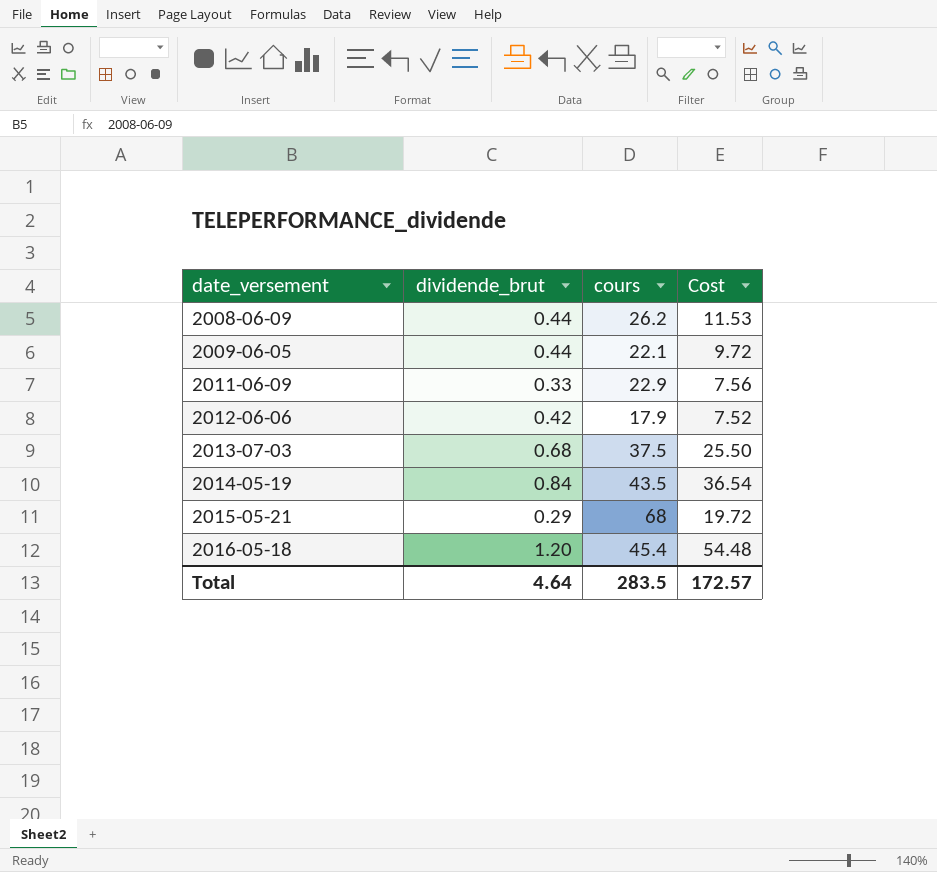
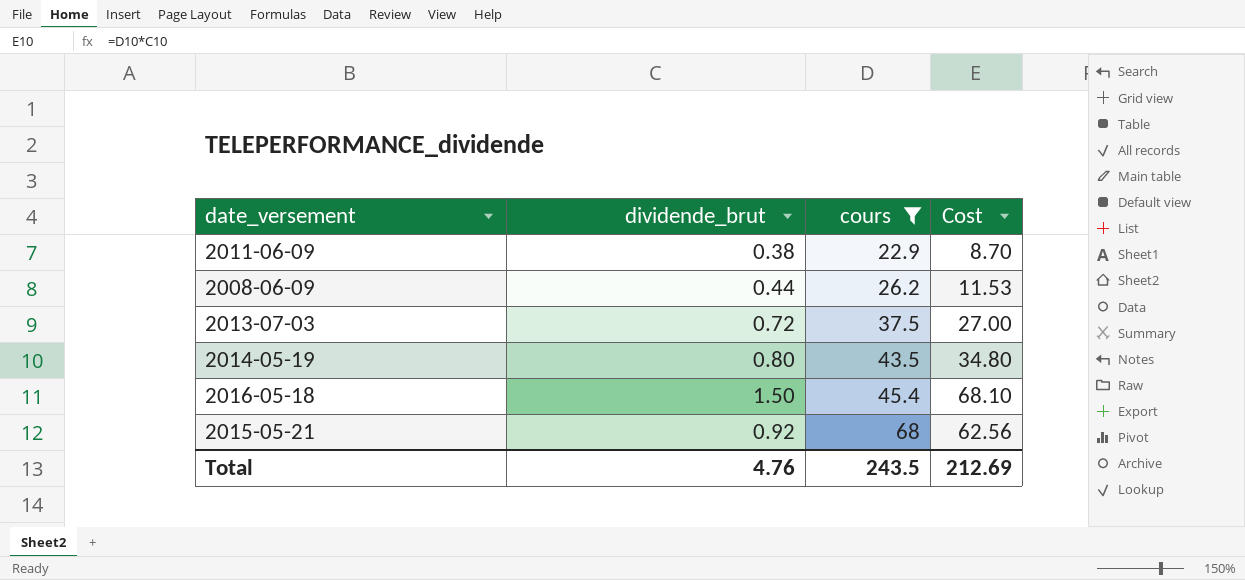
filter: none -> cours >= 22.9
row order: date_versement ascending -> cours ascending
2011-06-09 | dividende_brut: 0.33 -> 0.38
2011-06-09 | Cost: 7.56 -> 8.70
2013-07-03 | dividende_brut: 0.68 -> 0.72
2013-07-03 | Cost: 25.50 -> 27.00
2014-05-19 | dividende_brut: 0.84 -> 0.80
2014-05-19 | Cost: 36.54 -> 34.80
2016-05-18 | dividende_brut: 1.20 -> 1.50
2016-05-18 | Cost: 54.48 -> 68.10
2015-05-21 | dividende_brut: 0.29 -> 0.92
2015-05-21 | Cost: 19.72 -> 62.56
Total | dividende_brut: 4.64 -> 4.76
Total | cours: 283.5 -> 243.5
Total | Cost: 172.57 -> 212.69

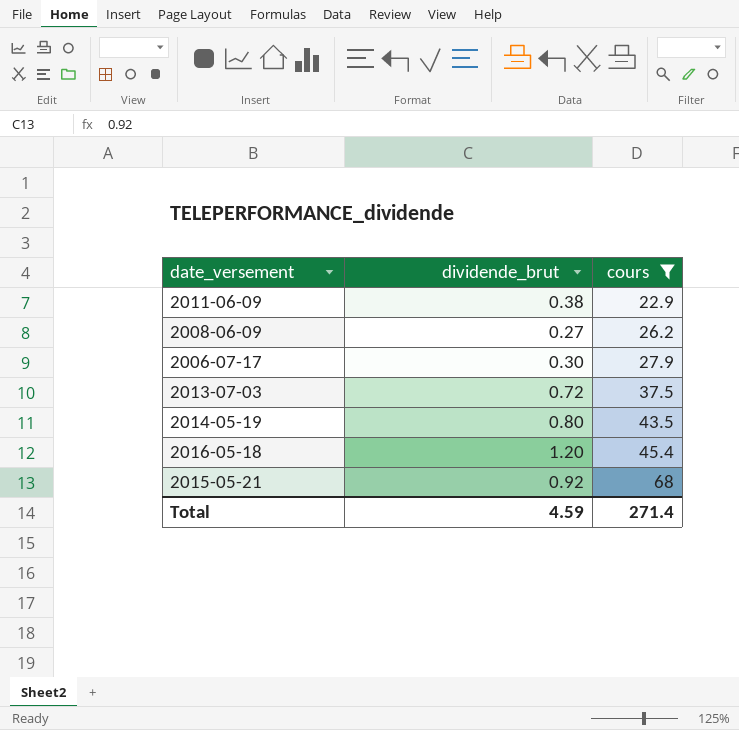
column Cost | formula: [dividende_brut] * [cours] -> none
2008-06-09 | dividende_brut: 0.44 -> 0.27
row 2006-07-17: none -> 0.30 | 27.9
2016-05-18 | dividende_brut: 1.50 -> 1.20
Total | dividende_brut: 4.76 -> 4.59
Total | cours: 243.5 -> 271.4

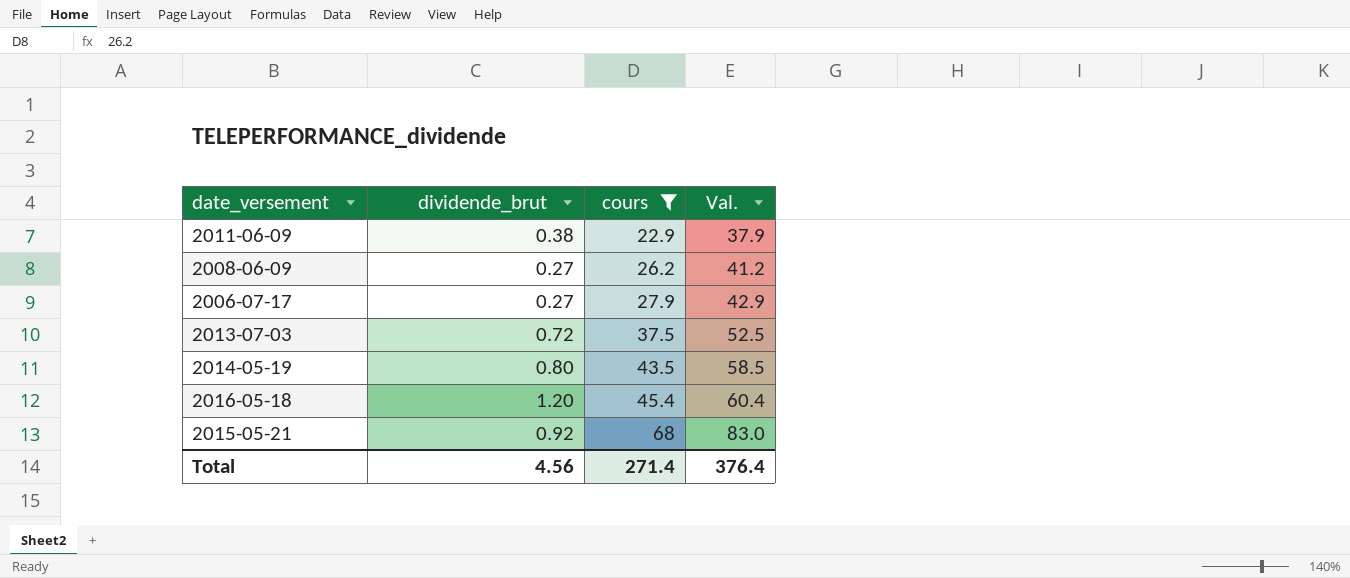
column Val. | formula: none -> [cours] + 15
2006-07-17 | dividende_brut: 0.30 -> 0.27
Total | dividende_brut: 4.59 -> 4.56

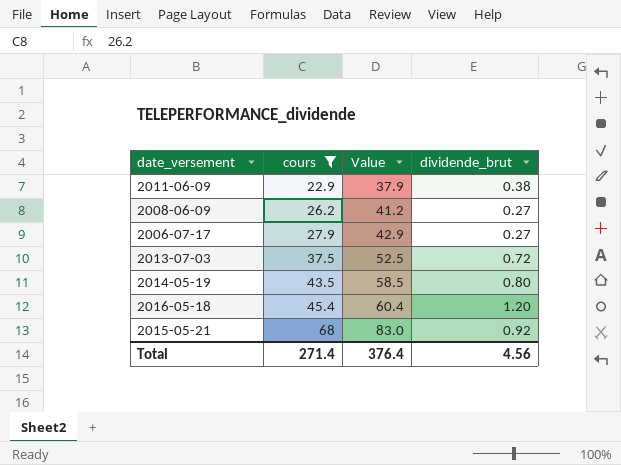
column name: Val. -> Value
column dividende_brut | position: 2 -> 4

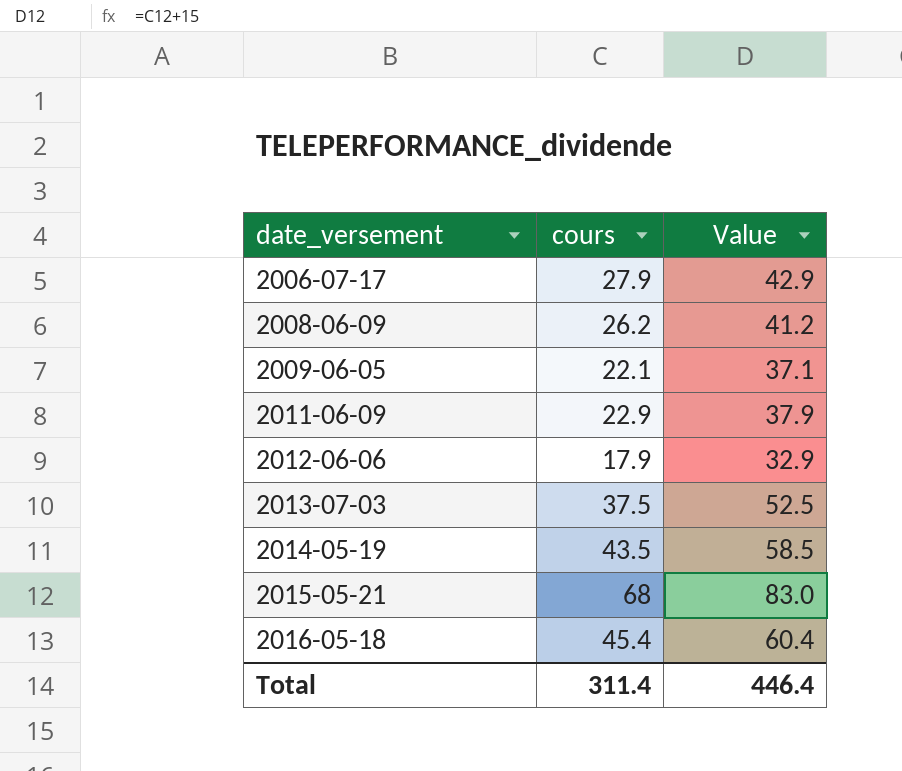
filter: cours >= 22.9 -> none
row order: cours ascending -> date_versement ascending
column dividende_brut | position: 4 -> none
Total | cours: 271.4 -> 311.4
Total | Value: 376.4 -> 446.4

